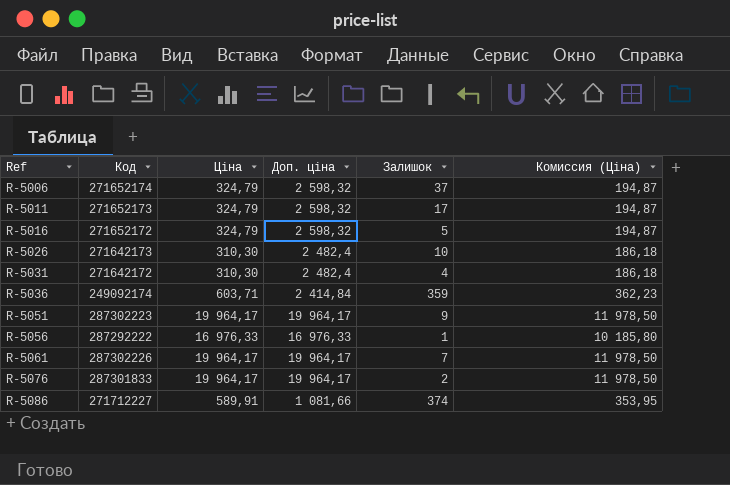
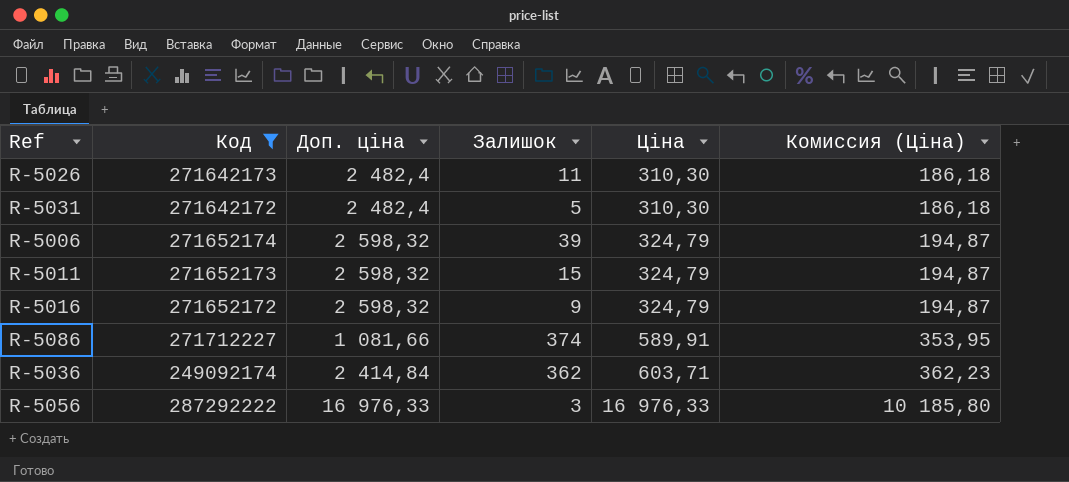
filter: none -> Код <= 287292222
row order: Ref ascending -> Ціна ascending
column Ціна | position: 3 -> 5
R-5026 | Залишок: 10 -> 11
R-5031 | Залишок: 4 -> 5
R-5006 | Залишок: 37 -> 39
R-5011 | Залишок: 17 -> 15
R-5016 | Залишок: 5 -> 9
R-5036 | Залишок: 359 -> 362
R-5056 | Залишок: 1 -> 3

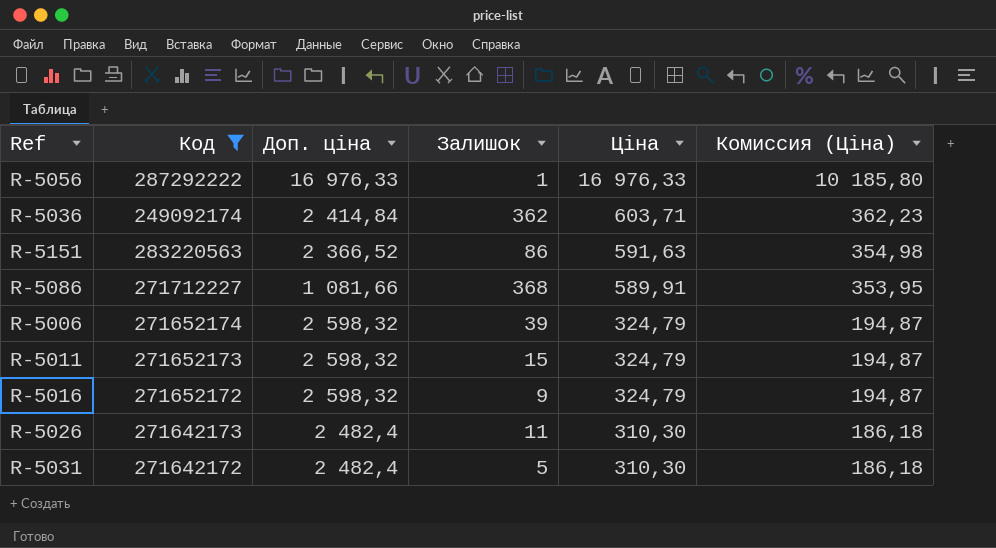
row order: Ціна ascending -> Ціна descending
R-5056 | Залишок: 3 -> 1
row R-5151: none -> 283220563 | 2 366,52 | 86 | 591,63 | 354,98
R-5086 | Залишок: 374 -> 368

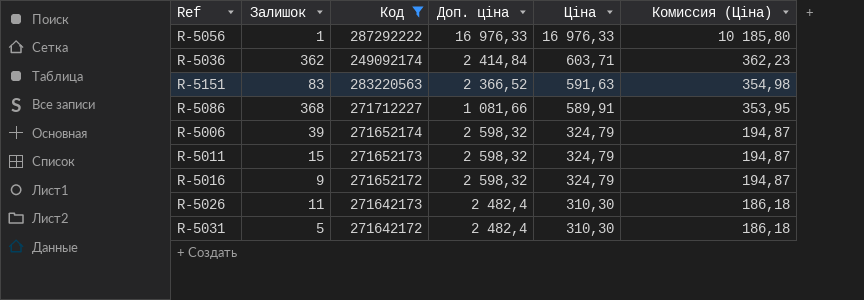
column Залишок | position: 4 -> 2
R-5151 | Залишок: 86 -> 83

